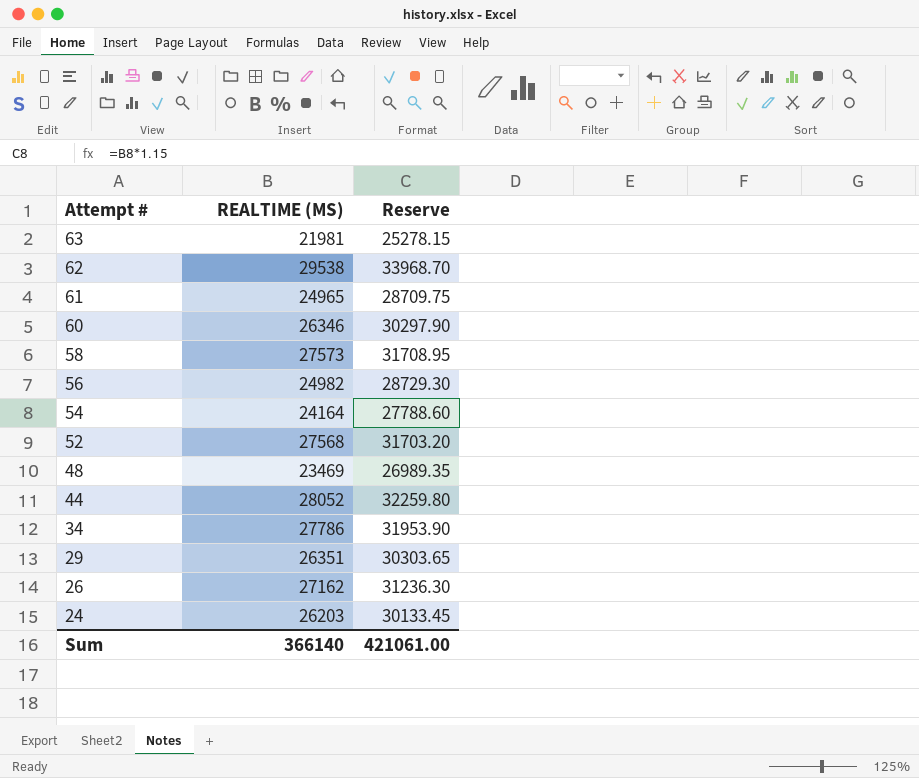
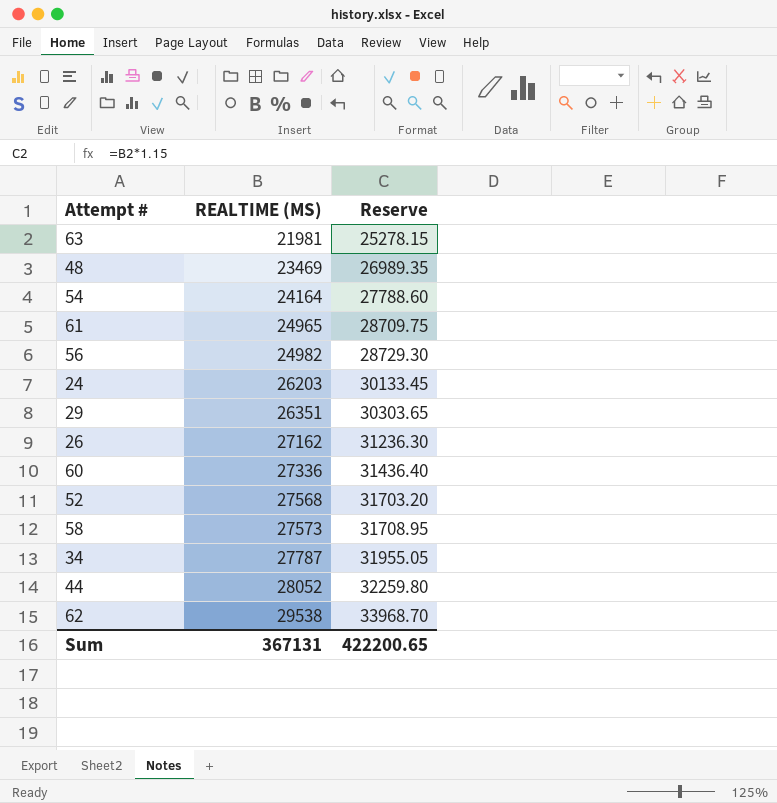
row order: Attempt # descending -> REALTIME (MS) ascending
60 | REALTIME (MS): 26346 -> 27336
60 | Reserve: 30297.90 -> 31436.40
34 | REALTIME (MS): 27786 -> 27787
34 | Reserve: 31953.90 -> 31955.05
Sum | REALTIME (MS): 366140 -> 367131
Sum | Reserve: 421061.00 -> 422200.65

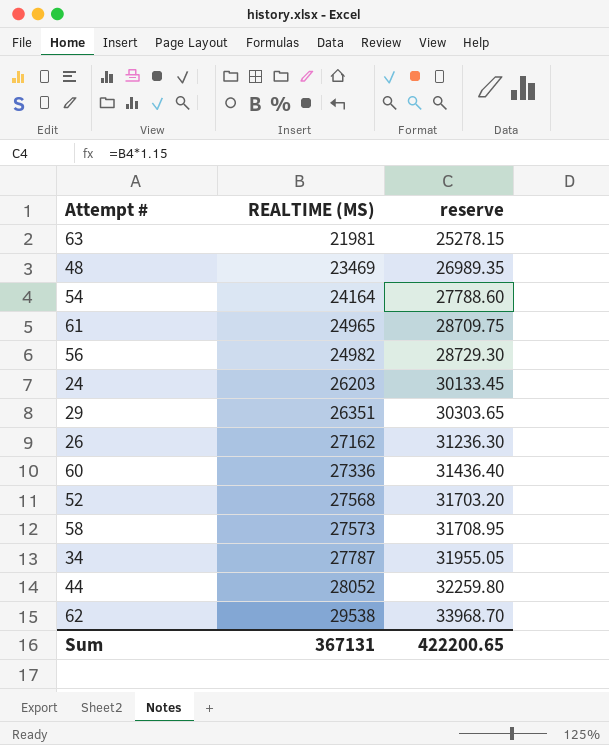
column name: Reserve -> reserve

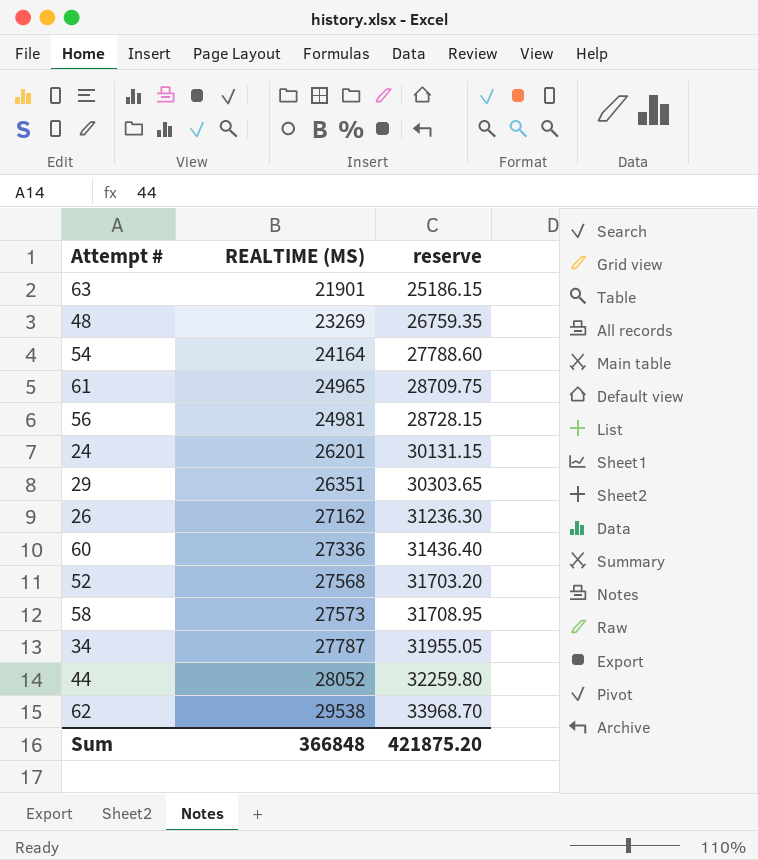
63 | REALTIME (MS): 21981 -> 21901
63 | reserve: 25278.15 -> 25186.15
48 | REALTIME (MS): 23469 -> 23269
48 | reserve: 26989.35 -> 26759.35
56 | REALTIME (MS): 24982 -> 24981
56 | reserve: 28729.30 -> 28728.15
24 | REALTIME (MS): 26203 -> 26201
24 | reserve: 30133.45 -> 30131.15
Sum | REALTIME (MS): 367131 -> 366848
Sum | reserve: 422200.65 -> 421875.20

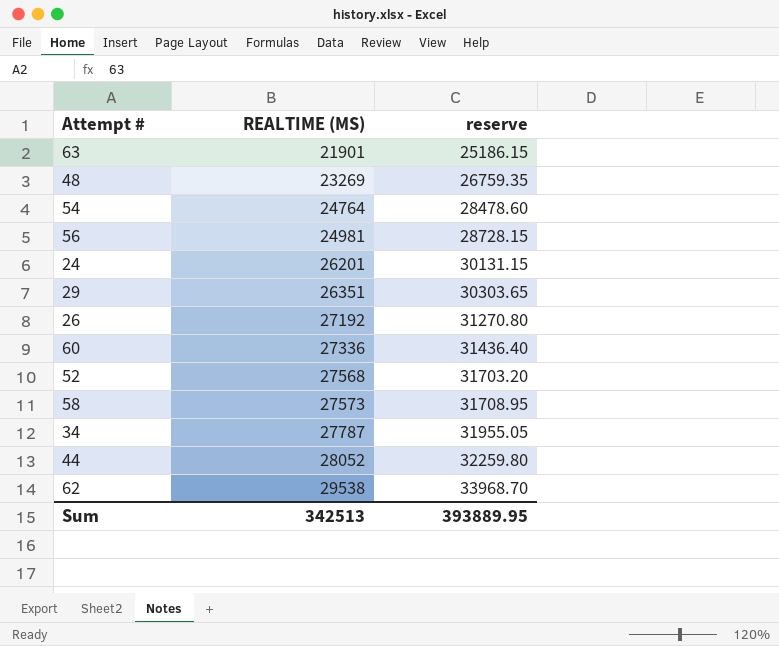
row 61: 24965 | 28709.75 -> none
54 | REALTIME (MS): 24164 -> 24764
54 | reserve: 27788.60 -> 28478.60
26 | REALTIME (MS): 27162 -> 27192
26 | reserve: 31236.30 -> 31270.80
Sum | REALTIME (MS): 366848 -> 342513
Sum | reserve: 421875.20 -> 393889.95

